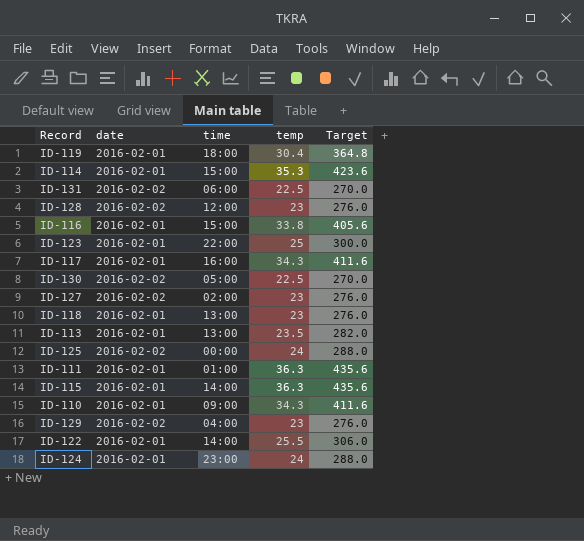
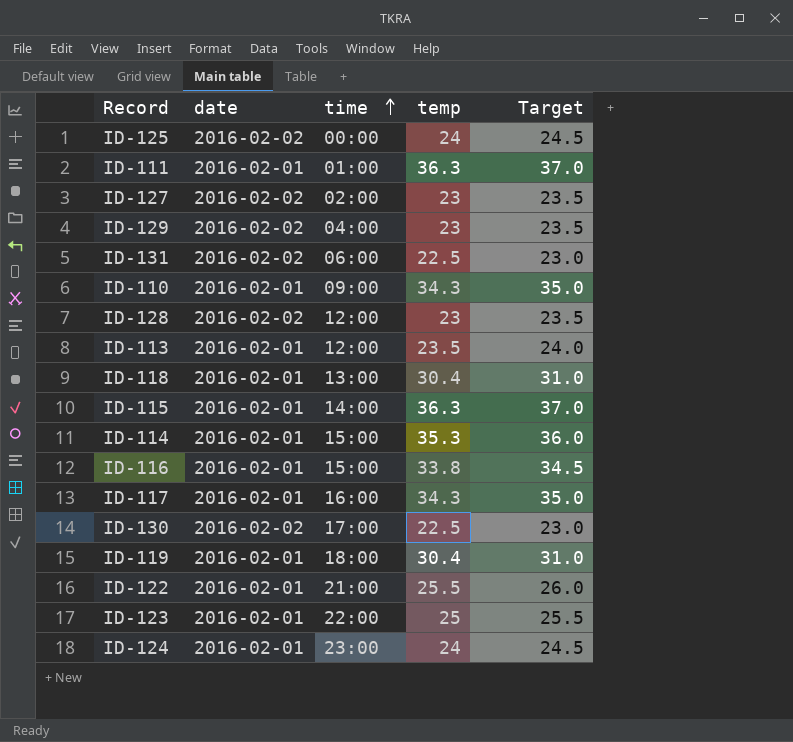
row order: none -> time ascending
column Target | formula: [temp] * 12 -> [temp] * 1.02
ID-113 | time: 13:00 -> 12:00
ID-118 | temp: 23 -> 30.4
ID-130 | time: 05:00 -> 17:00
ID-122 | time: 14:00 -> 21:00

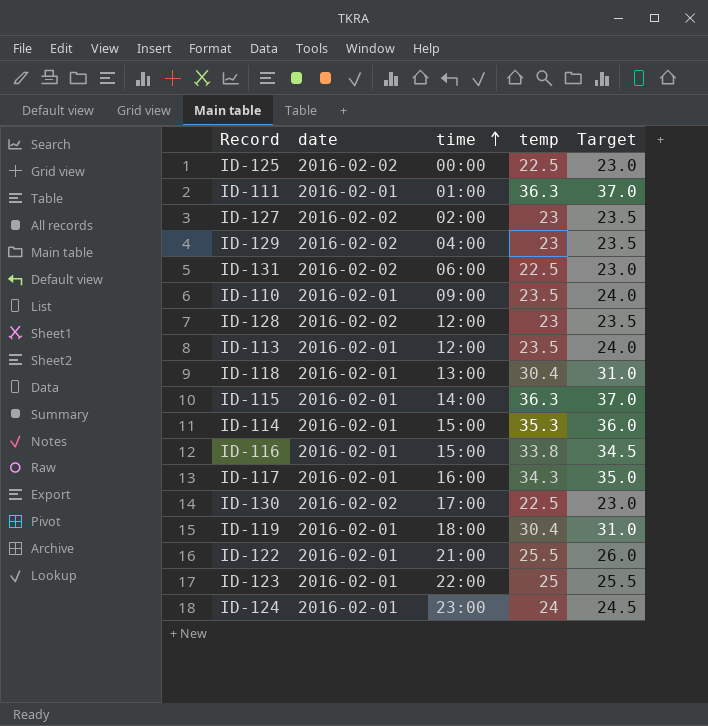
ID-125 | temp: 24 -> 22.5
ID-125 | Target: 24.5 -> 23.0
ID-110 | temp: 34.3 -> 23.5
ID-110 | Target: 35.0 -> 24.0

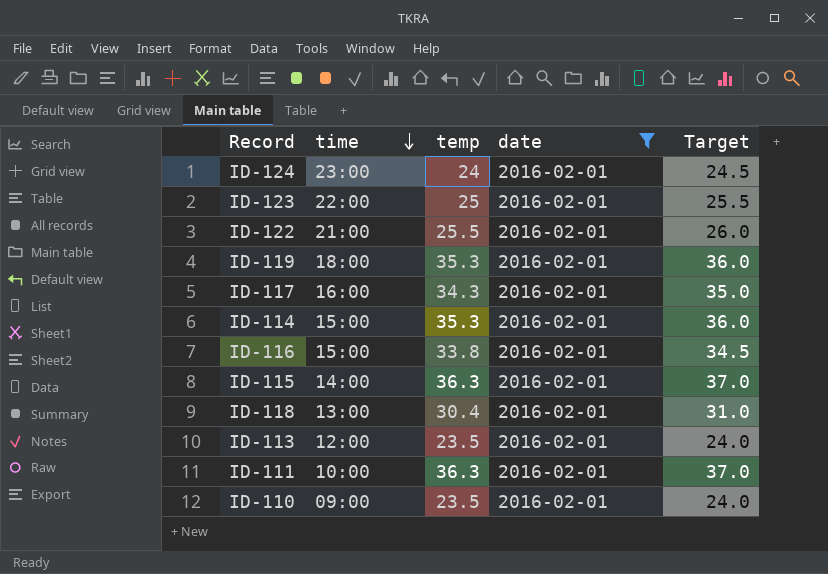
filter: none -> date = 2016-02-01
row order: time ascending -> time descending
column date | position: 2 -> 4
ID-119 | temp: 30.4 -> 35.3
ID-119 | Target: 31.0 -> 36.0
ID-111 | time: 01:00 -> 10:00

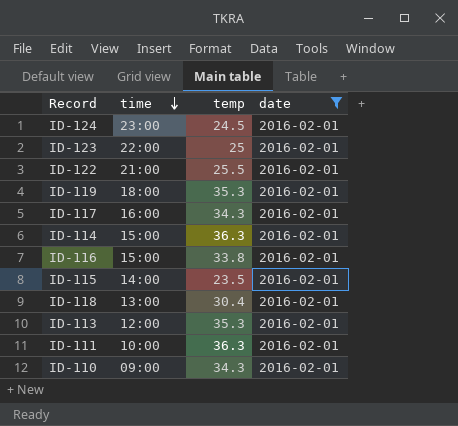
column Target | formula: [temp] * 1.02 -> none
ID-124 | temp: 24 -> 24.5
ID-114 | temp: 35.3 -> 36.3
ID-115 | temp: 36.3 -> 23.5
ID-113 | temp: 23.5 -> 35.3
ID-110 | temp: 23.5 -> 34.3

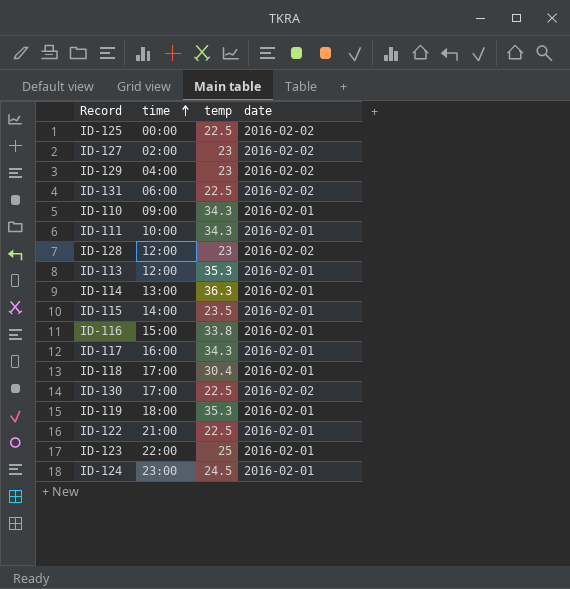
filter: date = 2016-02-01 -> none
row order: time descending -> time ascending
ID-111 | temp: 36.3 -> 34.3
ID-114 | time: 15:00 -> 13:00
ID-118 | time: 13:00 -> 17:00
ID-122 | temp: 25.5 -> 22.5

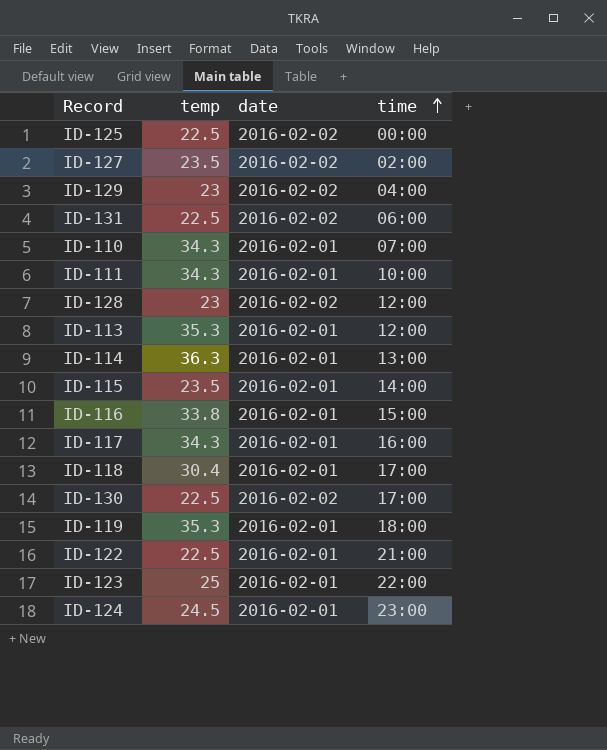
column time | position: 2 -> 4
ID-127 | temp: 23 -> 23.5
ID-110 | time: 09:00 -> 07:00

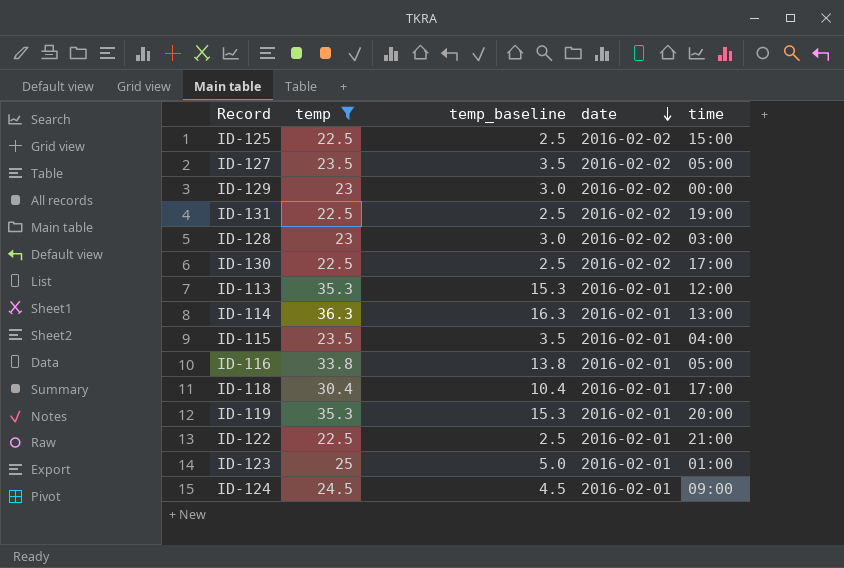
filter: none -> temp != 34.3
row order: time ascending -> date descending
column temp_baseline | formula: none -> [temp] - 20
ID-125 | time: 00:00 -> 15:00
ID-127 | time: 02:00 -> 05:00
ID-129 | time: 04:00 -> 00:00
ID-131 | time: 06:00 -> 19:00
ID-128 | time: 12:00 -> 03:00
ID-115 | time: 14:00 -> 04:00
ID-116 | time: 15:00 -> 05:00
ID-119 | time: 18:00 -> 20:00
ID-123 | time: 22:00 -> 01:00
ID-124 | time: 23:00 -> 09:00

